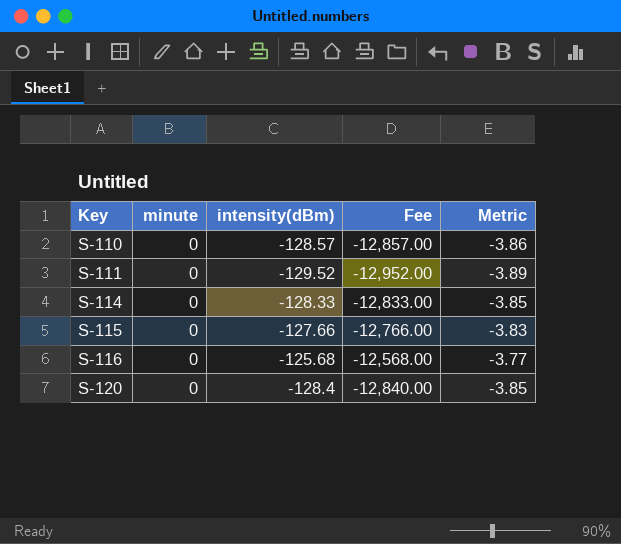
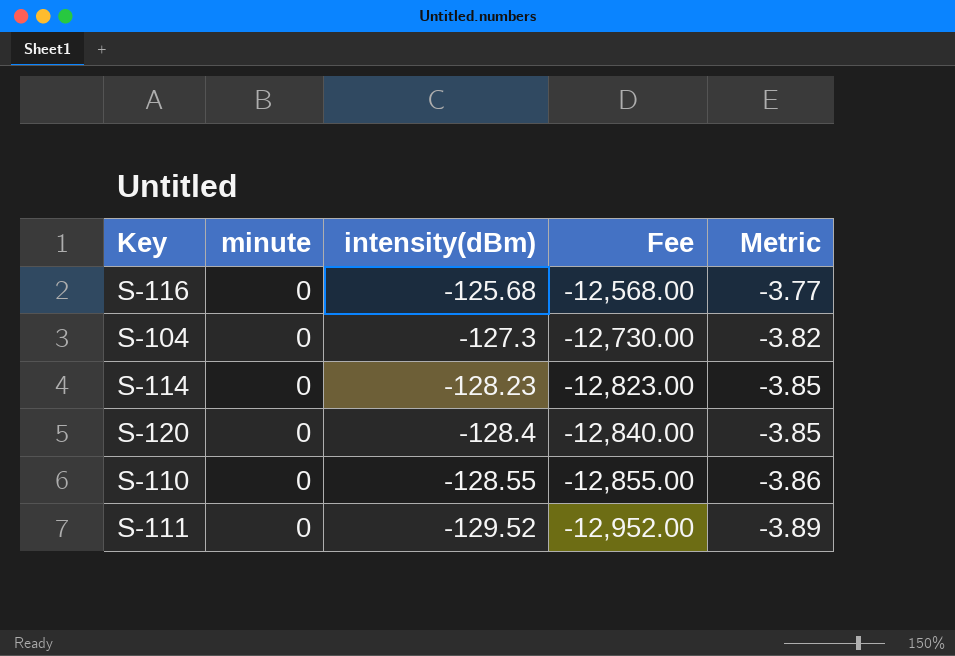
row order: Key ascending -> intensity(dBm) descending
row S-115: 0 | -127.66 | -12,766.00 | -3.83 -> none
row S-104: none -> 0 | -127.3 | -12,730.00 | -3.82
S-114 | intensity(dBm): -128.33 -> -128.23
S-114 | Fee: -12,833.00 -> -12,823.00
S-110 | intensity(dBm): -128.57 -> -128.55
S-110 | Fee: -12,857.00 -> -12,855.00

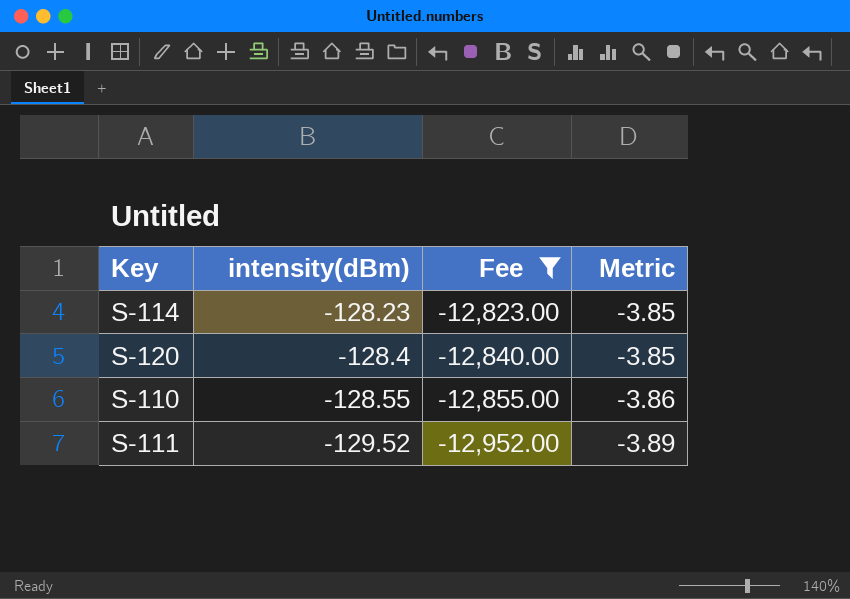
filter: none -> Fee <= -12,823.00
column minute | position: 2 -> none

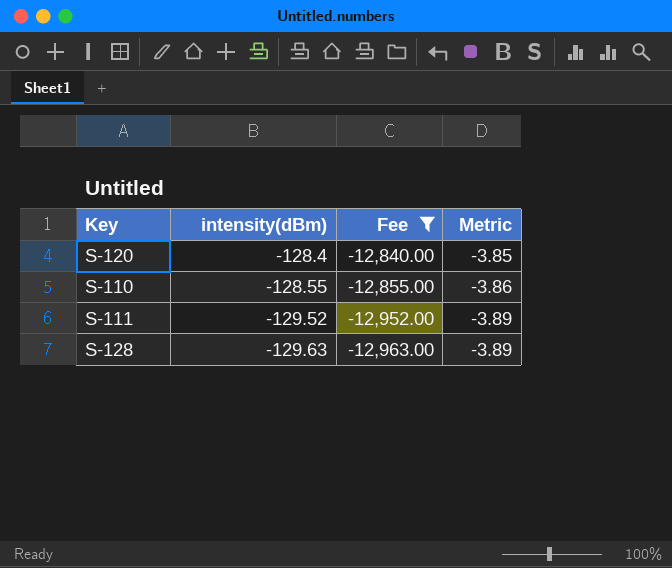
row S-114: -128.23 | -12,823.00 | -3.85 -> none
row S-128: none -> -129.63 | -12,963.00 | -3.89

